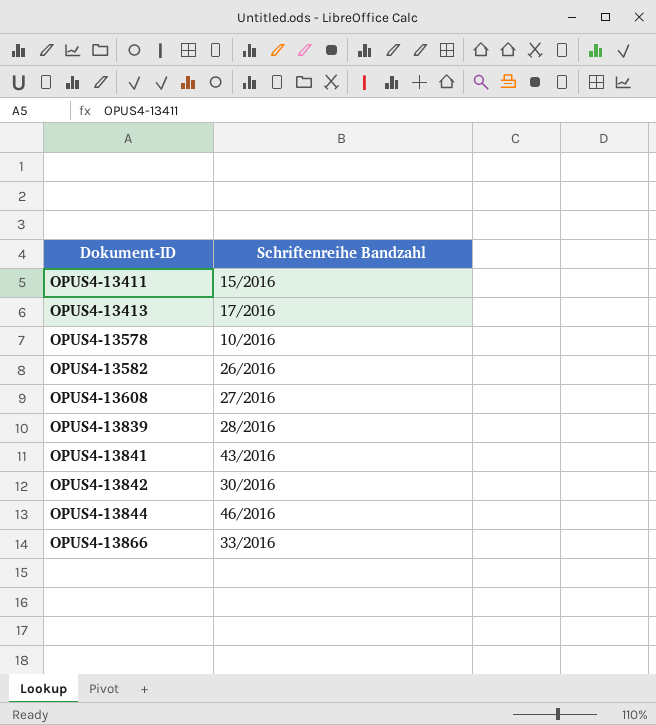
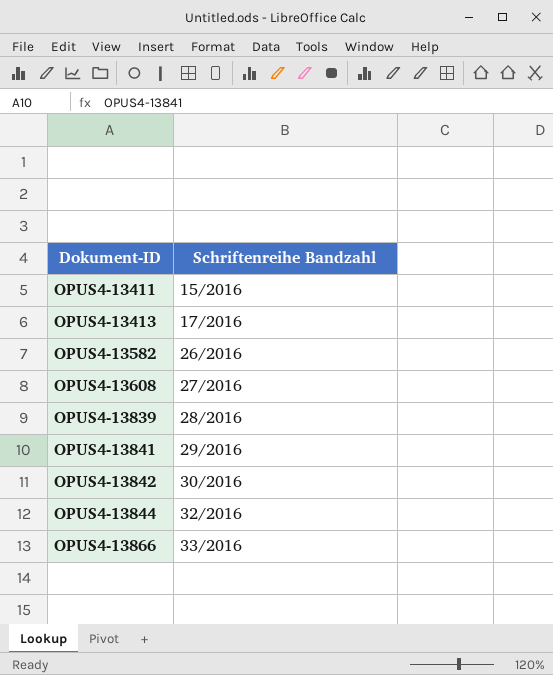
row OPUS4-13578: 10/2016 -> none
OPUS4-13841 | Schriftenreihe Bandzahl: 43/2016 -> 29/2016
OPUS4-13844 | Schriftenreihe Bandzahl: 46/2016 -> 32/2016

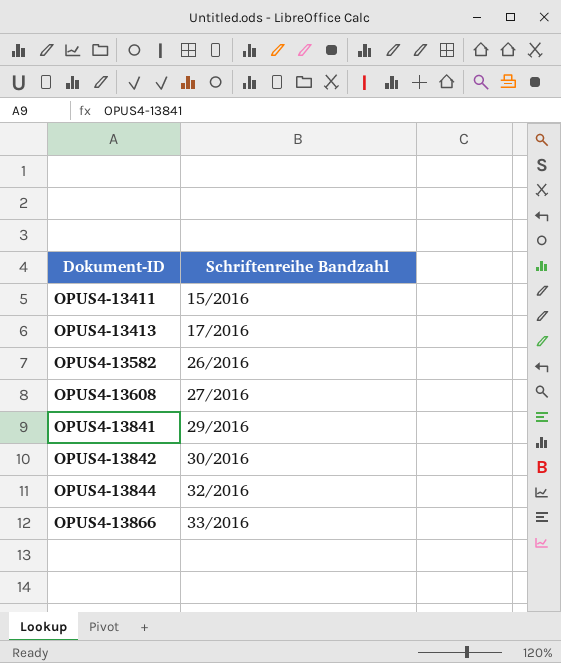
row OPUS4-13839: 28/2016 -> none

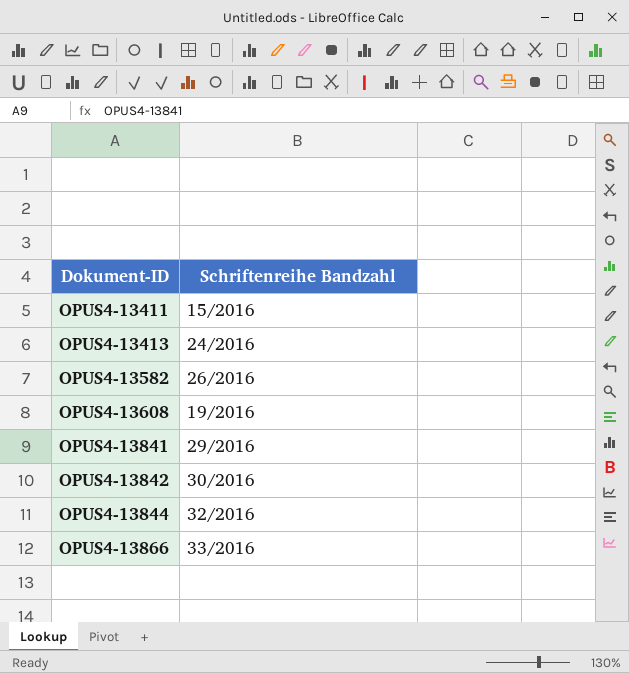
OPUS4-13413 | Schriftenreihe Bandzahl: 17/2016 -> 24/2016
OPUS4-13608 | Schriftenreihe Bandzahl: 27/2016 -> 19/2016

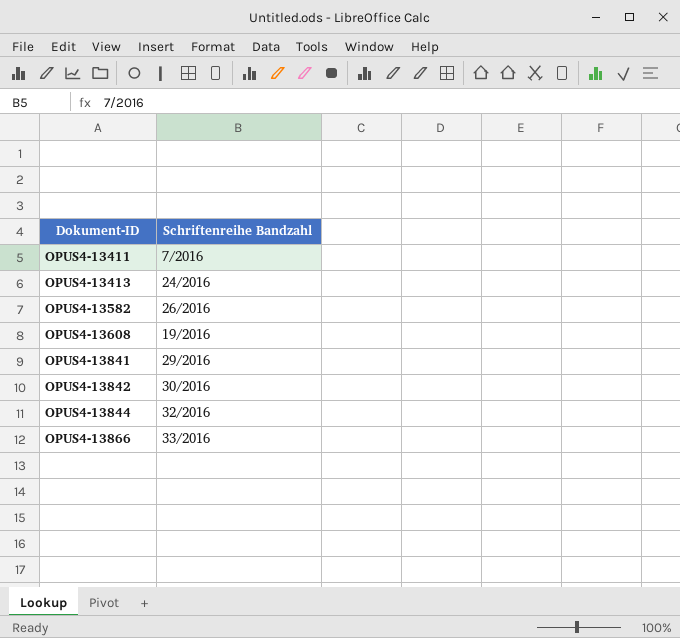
OPUS4-13411 | Schriftenreihe Bandzahl: 15/2016 -> 7/2016

